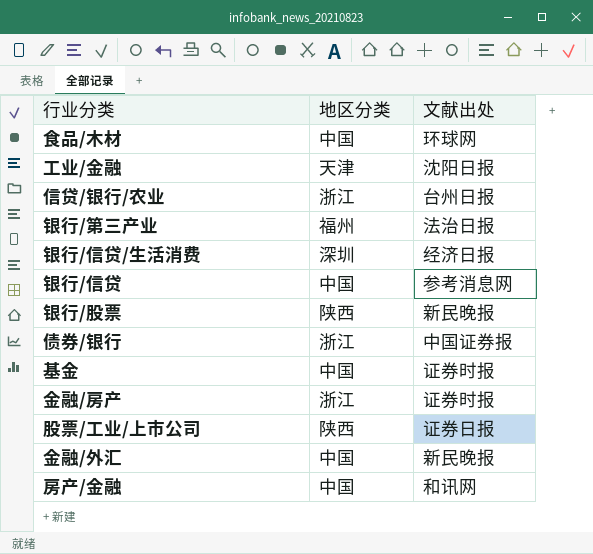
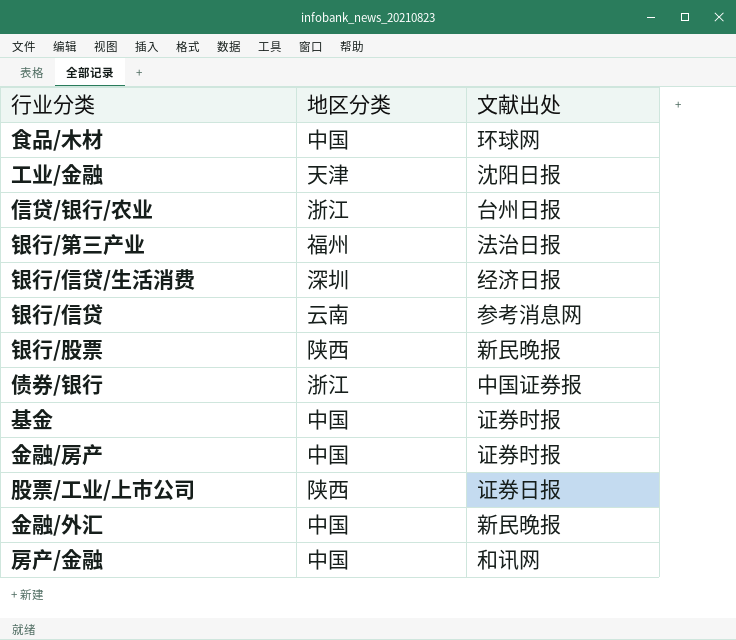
银行/信贷 | 地区分类: 中国 -> 云南
金融/房产 | 地区分类: 浙江 -> 中国

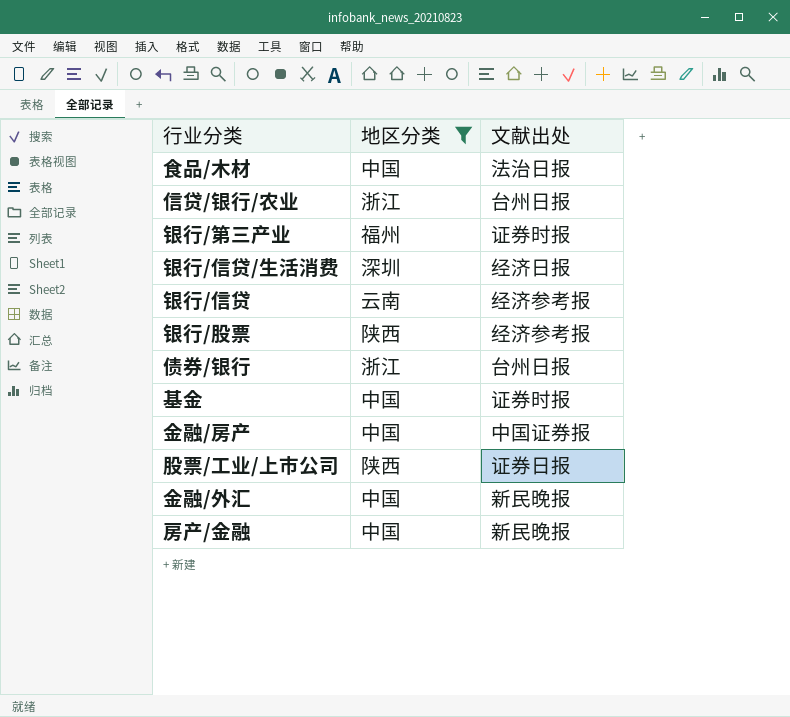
filter: none -> 地区分类 != 天津
食品/木材 | 文献出处: 环球网 -> 法治日报
银行/第三产业 | 文献出处: 法治日报 -> 证券时报
银行/信贷 | 文献出处: 参考消息网 -> 经济参考报
银行/股票 | 文献出处: 新民晚报 -> 经济参考报
债券/银行 | 文献出处: 中国证券报 -> 台州日报
金融/房产 | 文献出处: 证券时报 -> 中国证券报
房产/金融 | 文献出处: 和讯网 -> 新民晚报

